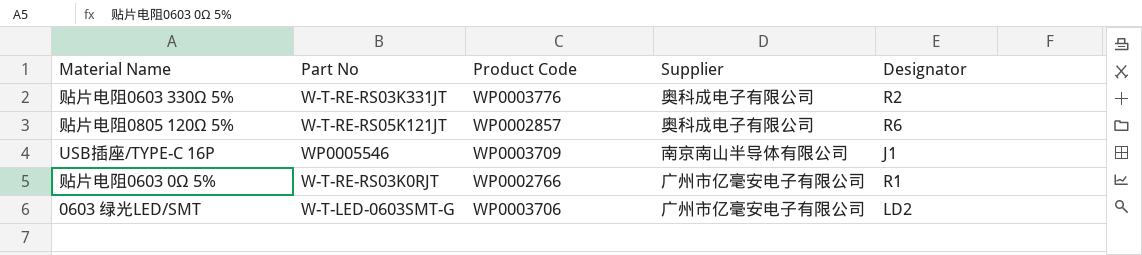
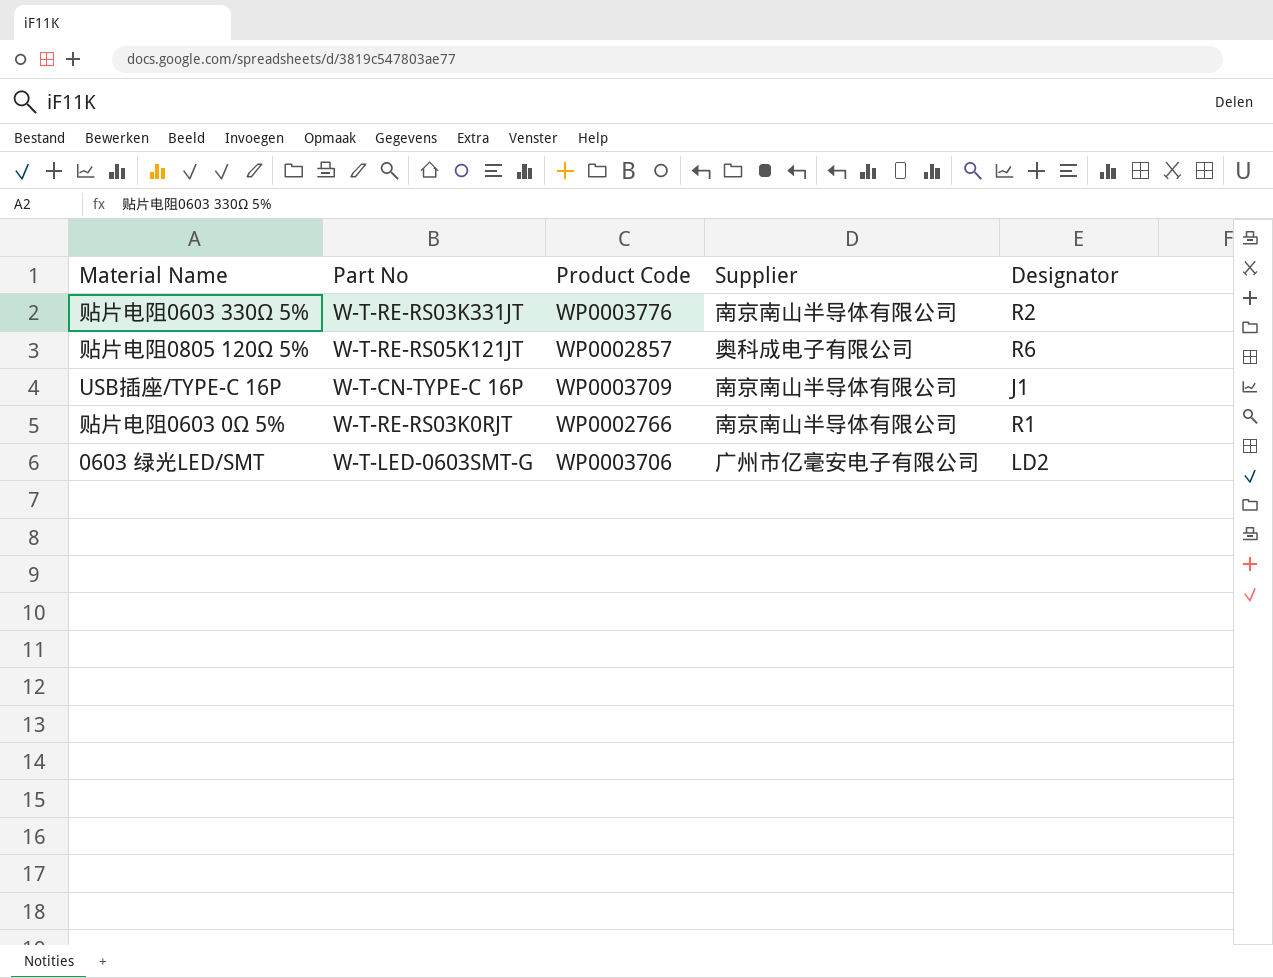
贴片电阻0603 330Ω 5% | Supplier: 奥科成电子有限公司 -> 南京南山半导体有限公司
USB插座/TYPE-C 16P | Part No: WP0005546 -> W-T-CN-TYPE-C 16P
贴片电阻0603 0Ω 5% | Supplier: 广州市亿毫安电子有限公司 -> 南京南山半导体有限公司

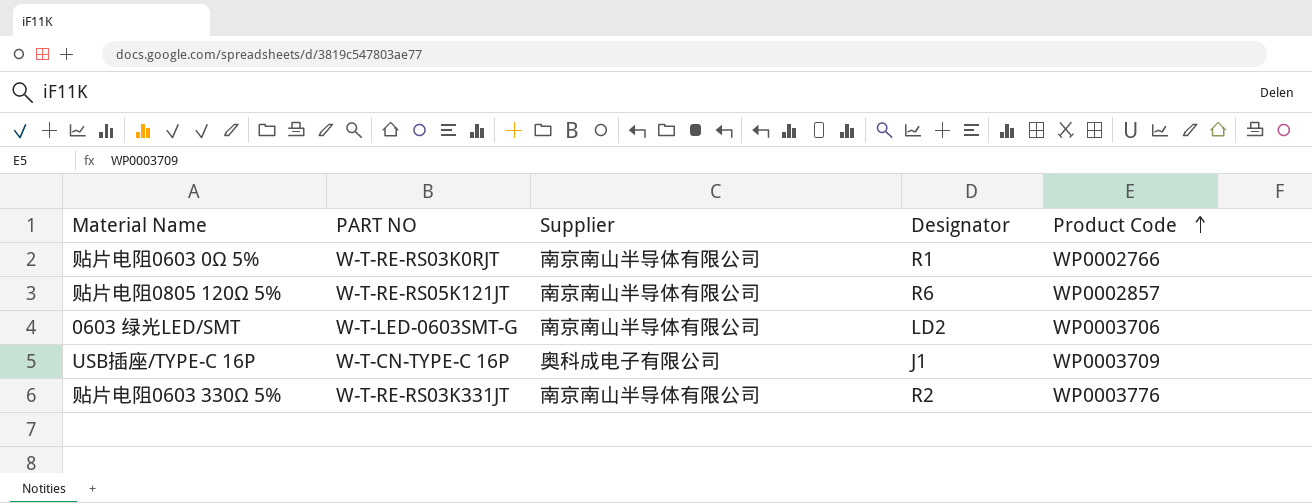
row order: none -> Product Code ascending
column name: Part No -> PART NO
column Product Code | position: 3 -> 5
贴片电阻0805 120Ω 5% | Supplier: 奥科成电子有限公司 -> 南京南山半导体有限公司
0603 绿光LED/SMT | Supplier: 广州市亿毫安电子有限公司 -> 南京南山半导体有限公司
USB插座/TYPE-C 16P | Supplier: 南京南山半导体有限公司 -> 奥科成电子有限公司

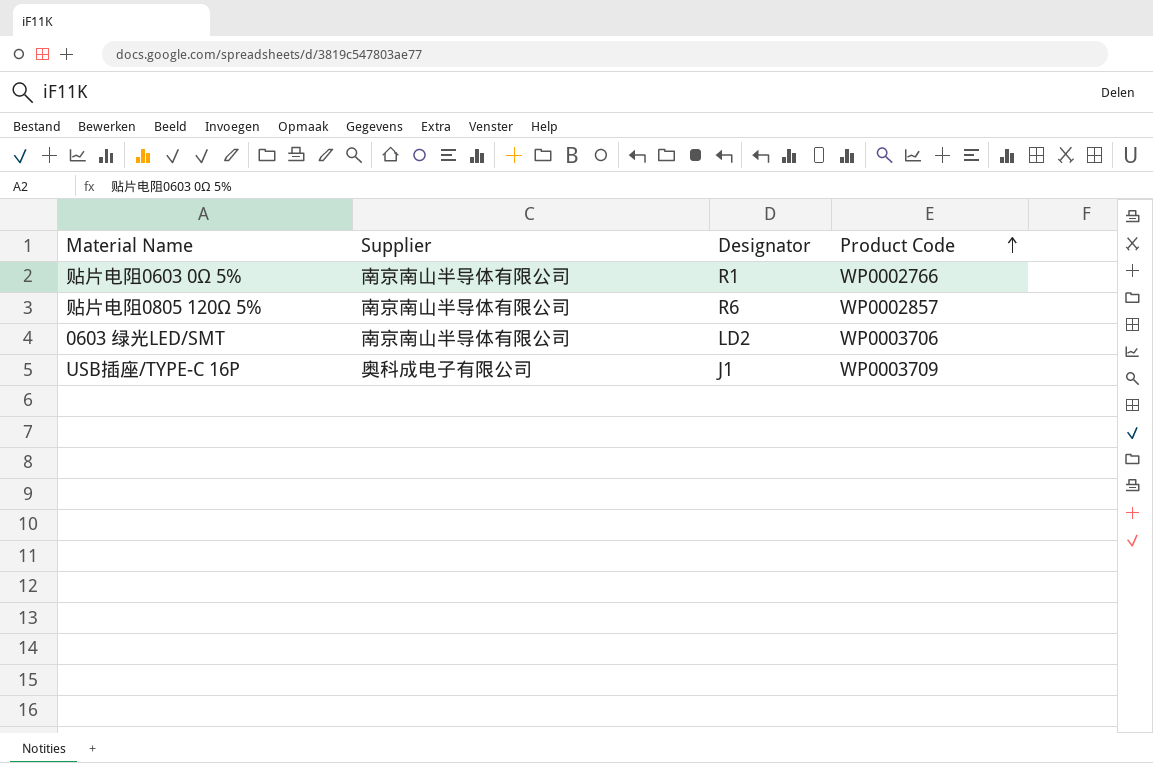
column PART NO | position: 2 -> none
row 贴片电阻0603 330Ω 5%: W-T-RE-RS03K331JT | 南京南山半导体有限公司 | R2 | WP0003776 -> none

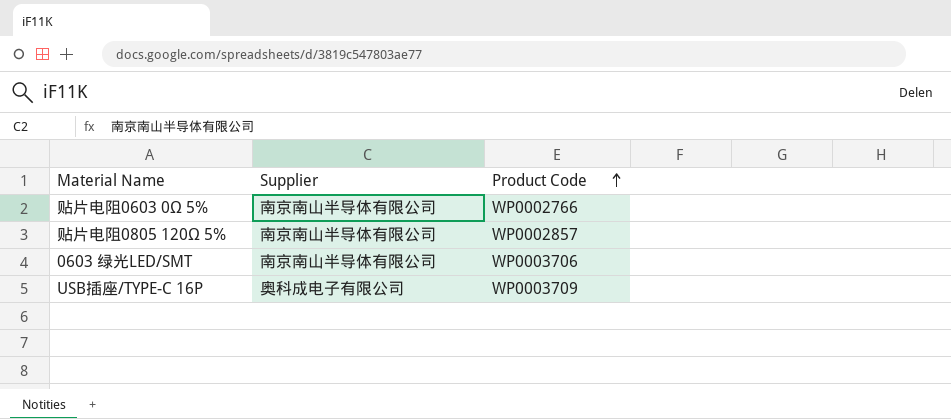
column Designator | position: 3 -> none

